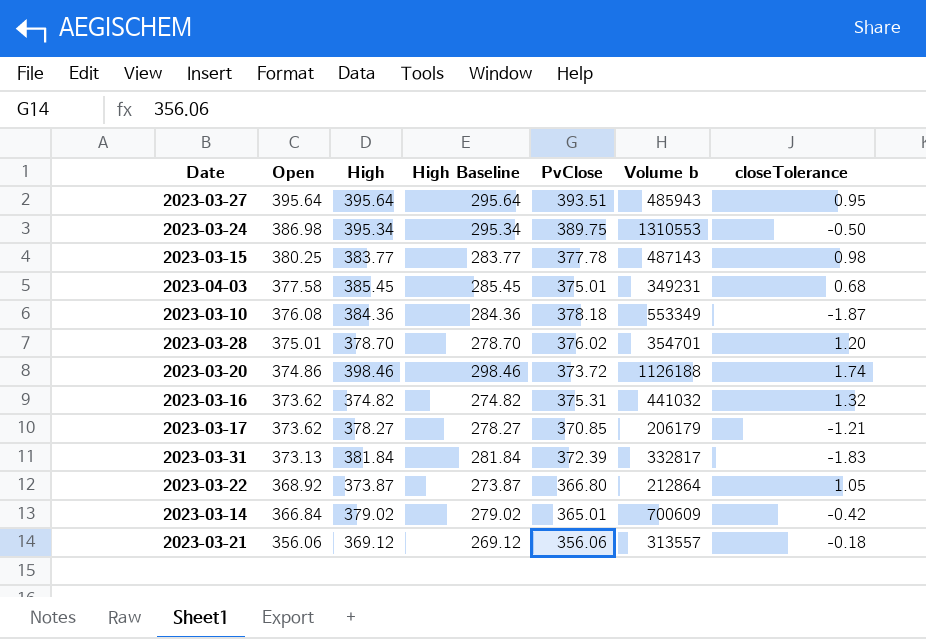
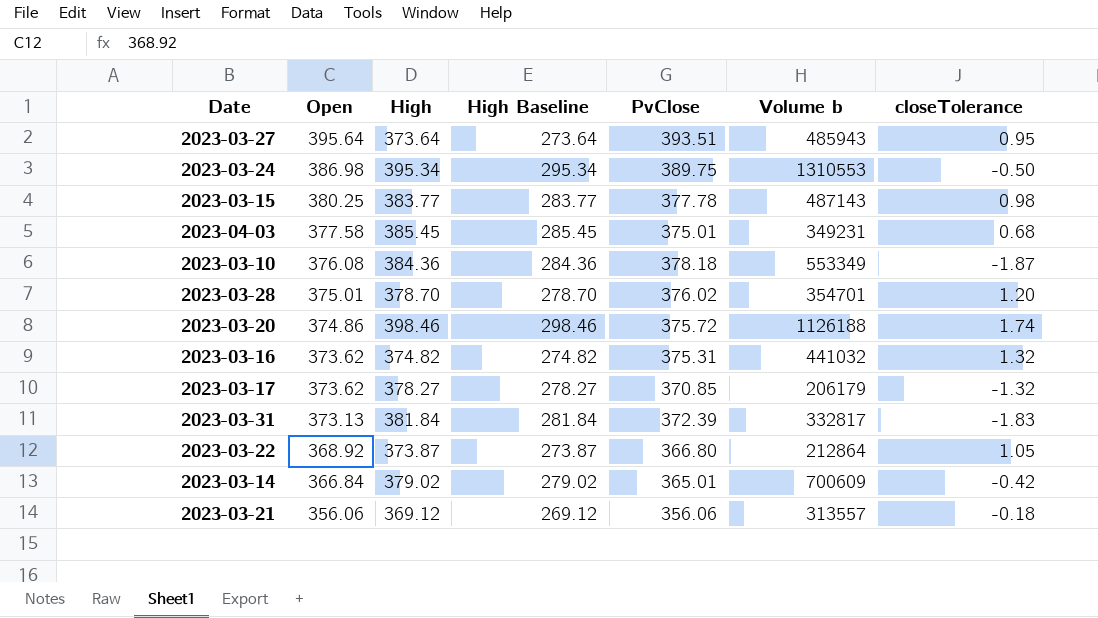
2023-03-27 | High: 395.64 -> 373.64
2023-03-27 | High Baseline: 295.64 -> 273.64
2023-03-20 | PvClose: 373.72 -> 375.72
2023-03-17 | closeTolerance: -1.21 -> -1.32

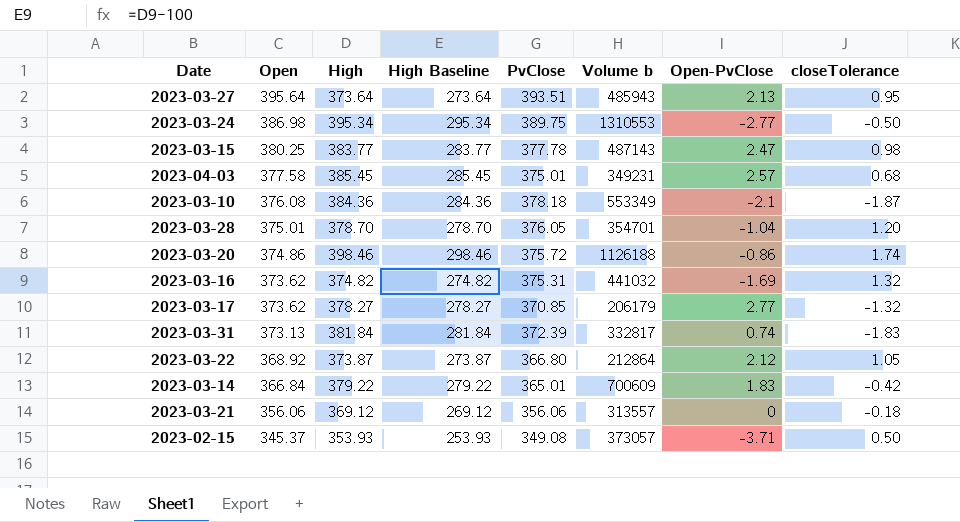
column Open-PvClose | formula: none -> [Open] - [PvClose]
2023-03-28 | PvClose: 376.02 -> 376.05
2023-03-14 | High: 379.02 -> 379.22
2023-03-14 | High Baseline: 279.02 -> 279.22
row 2023-02-15: none -> 345.37 | 353.93 | 253.93 | 349.08 | 373057 | -3.71 | 0.50

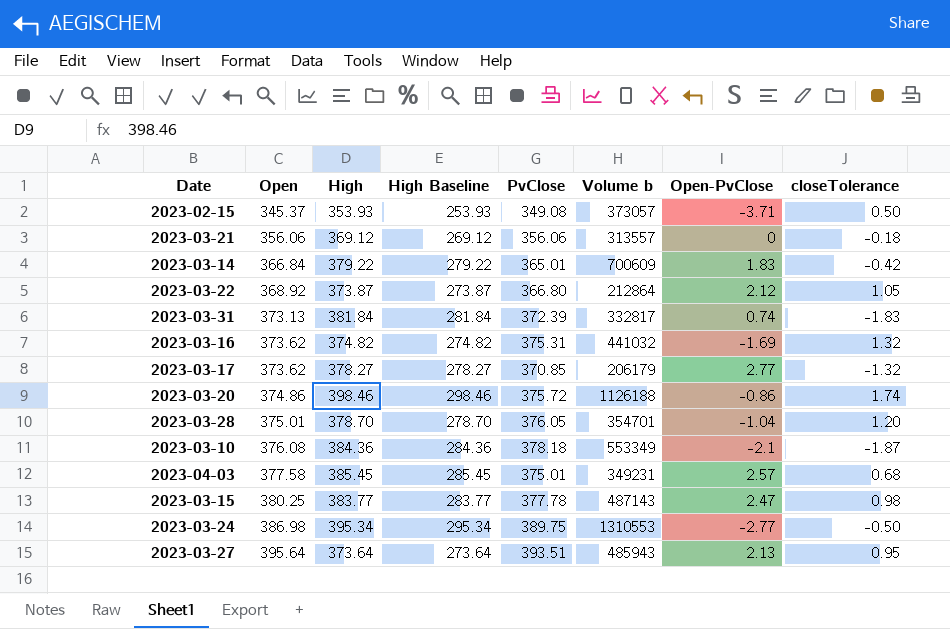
row order: Open descending -> Open ascending

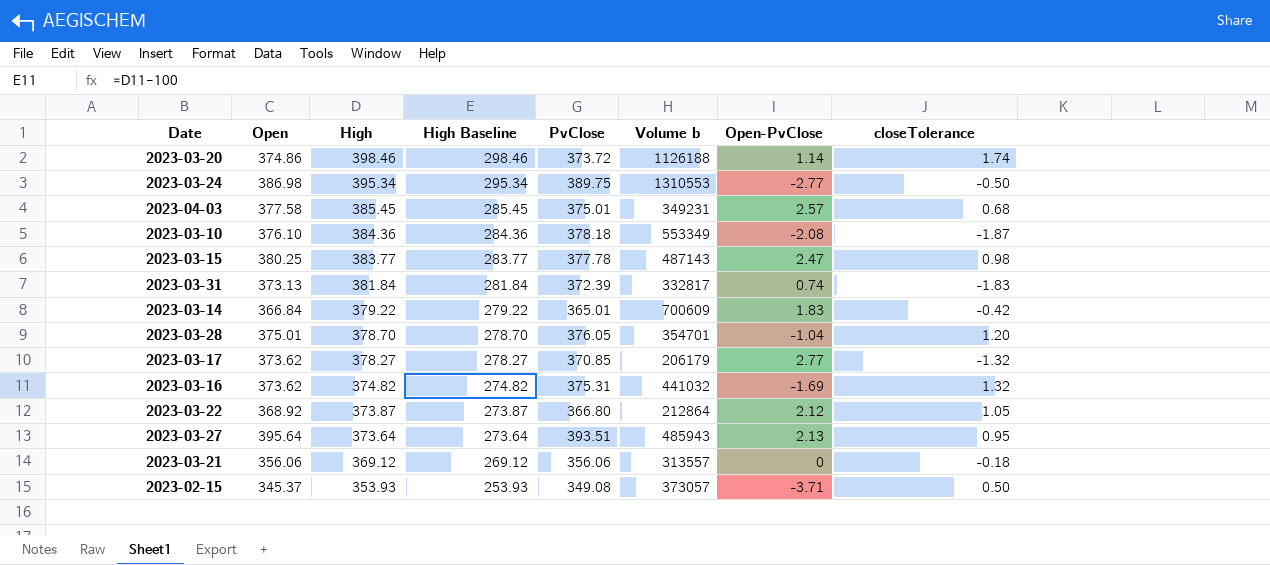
row order: Open ascending -> High descending
2023-03-20 | PvClose: 375.72 -> 373.72
2023-03-20 | Open-PvClose: -0.86 -> 1.14
2023-03-10 | Open: 376.08 -> 376.10
2023-03-10 | Open-PvClose: -2.1 -> -2.08

